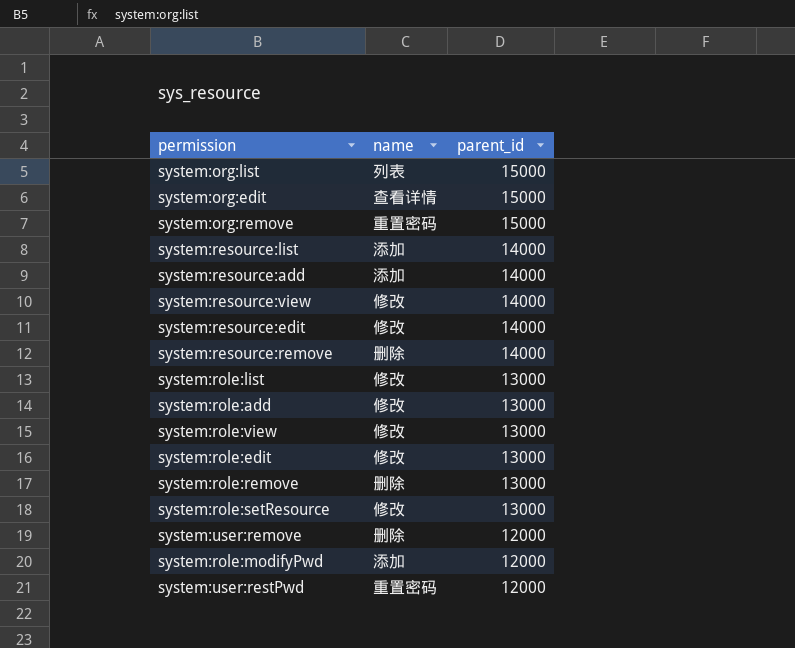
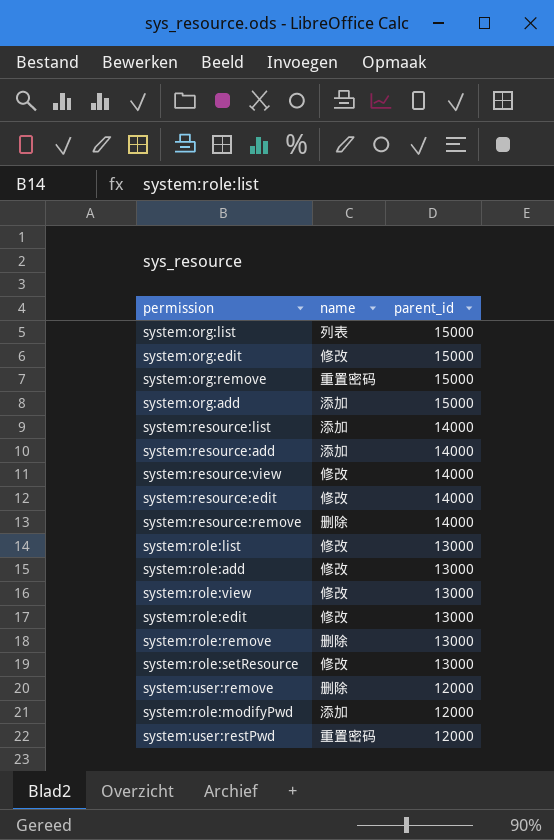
system:org:edit | name: 查看详情 -> 修改
row system:org:add: none -> 添加 | 15000

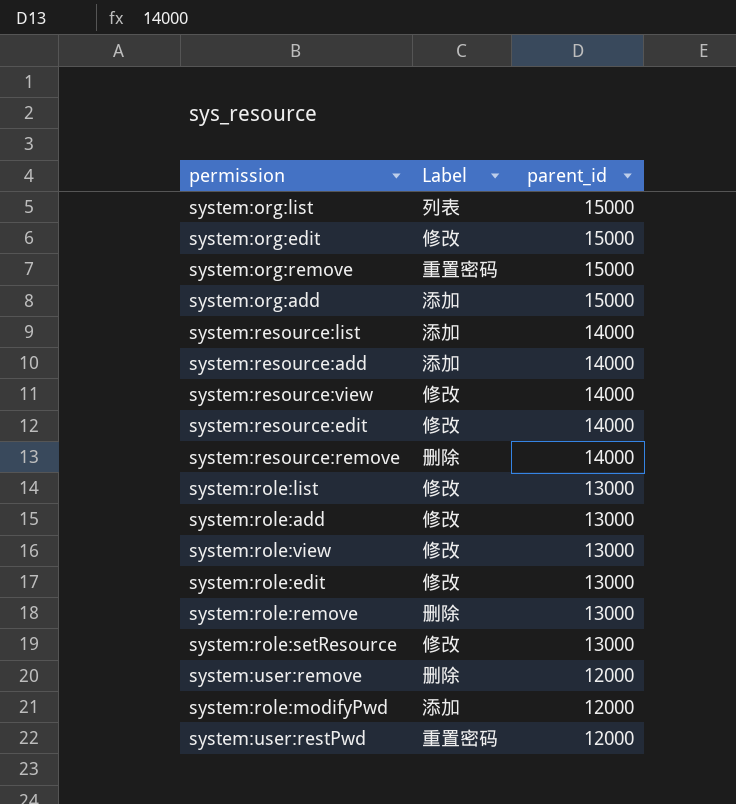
column name: name -> Label

